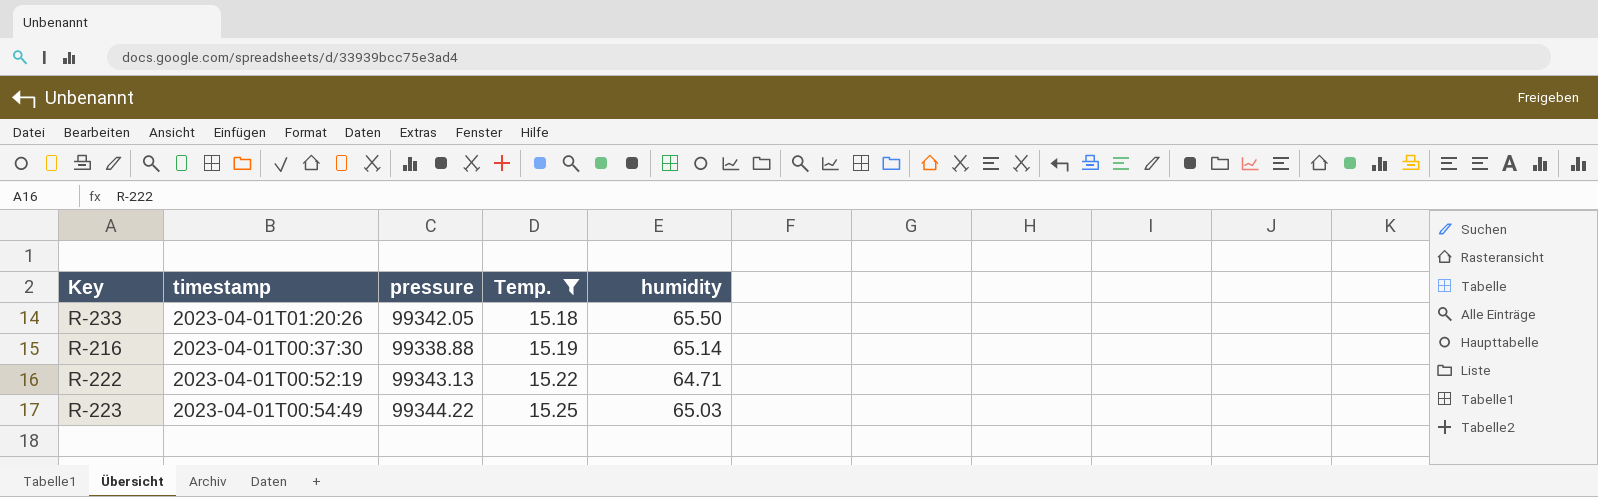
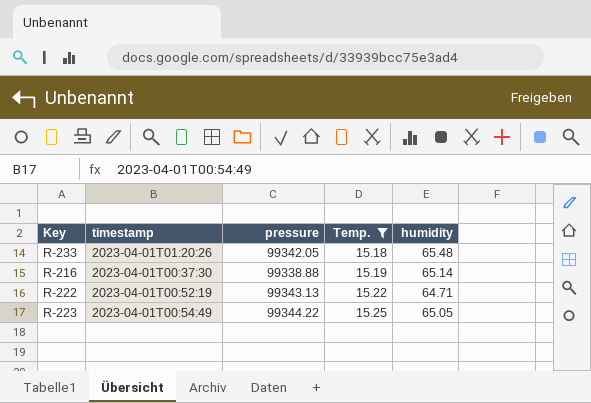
R-233 | humidity: 65.50 -> 65.48
R-223 | humidity: 65.03 -> 65.05

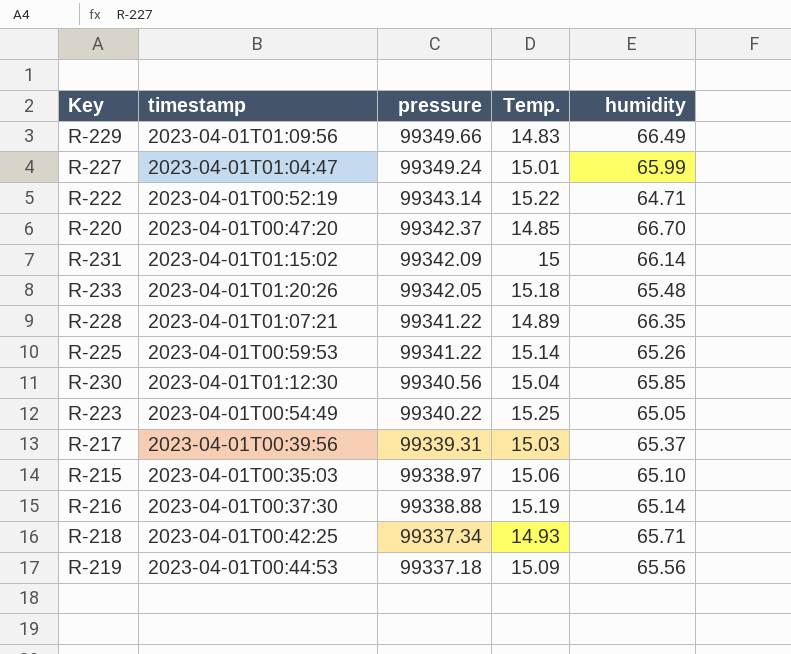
filter: Temp. >= 15.18 -> none
row order: Temp. ascending -> pressure descending
R-222 | pressure: 99343.13 -> 99343.14
R-223 | pressure: 99344.22 -> 99340.22

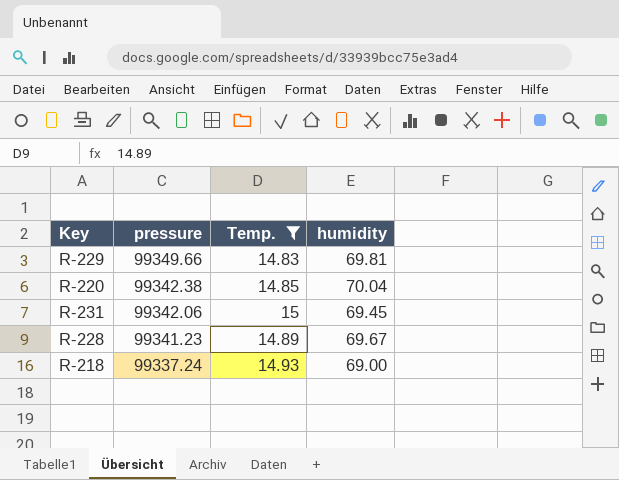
filter: none -> Temp. <= 15
column timestamp | position: 2 -> none
R-229 | humidity: 66.49 -> 69.81
R-220 | pressure: 99342.37 -> 99342.38
R-220 | humidity: 66.70 -> 70.04
R-231 | pressure: 99342.09 -> 99342.06
R-231 | humidity: 66.14 -> 69.45
R-228 | pressure: 99341.22 -> 99341.23
R-228 | humidity: 66.35 -> 69.67
R-218 | pressure: 99337.34 -> 99337.24
R-218 | humidity: 65.71 -> 69.00

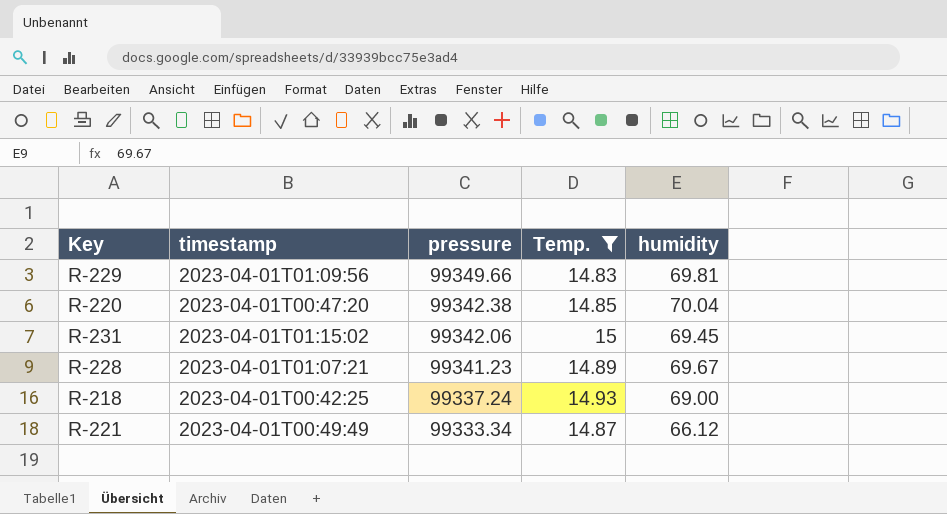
column timestamp | position: none -> 2
row R-221: none -> 2023-04-01T00:49:49 | 99333.34 | 14.87 | 66.12

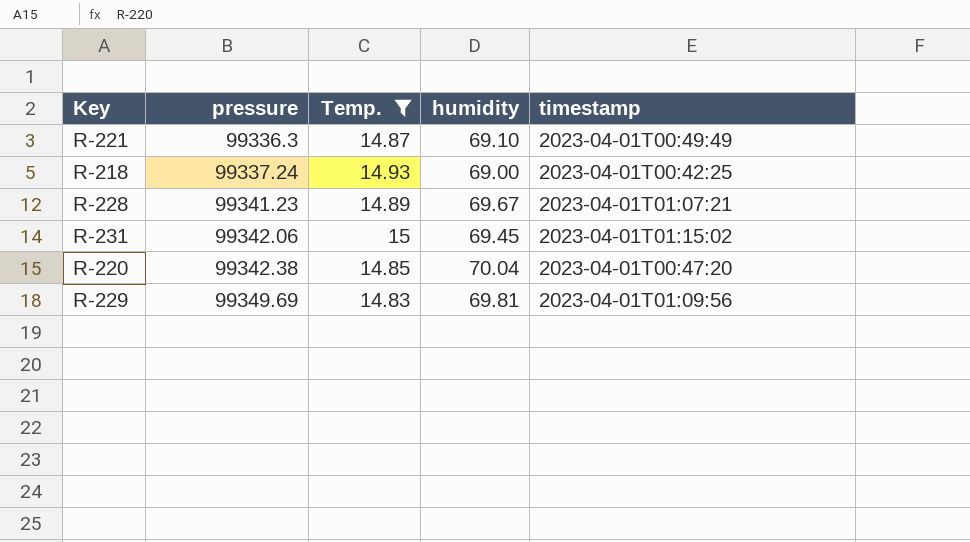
row order: pressure descending -> pressure ascending
column timestamp | position: 2 -> 5
R-221 | pressure: 99333.34 -> 99336.3
R-221 | humidity: 66.12 -> 69.10
R-229 | pressure: 99349.66 -> 99349.69

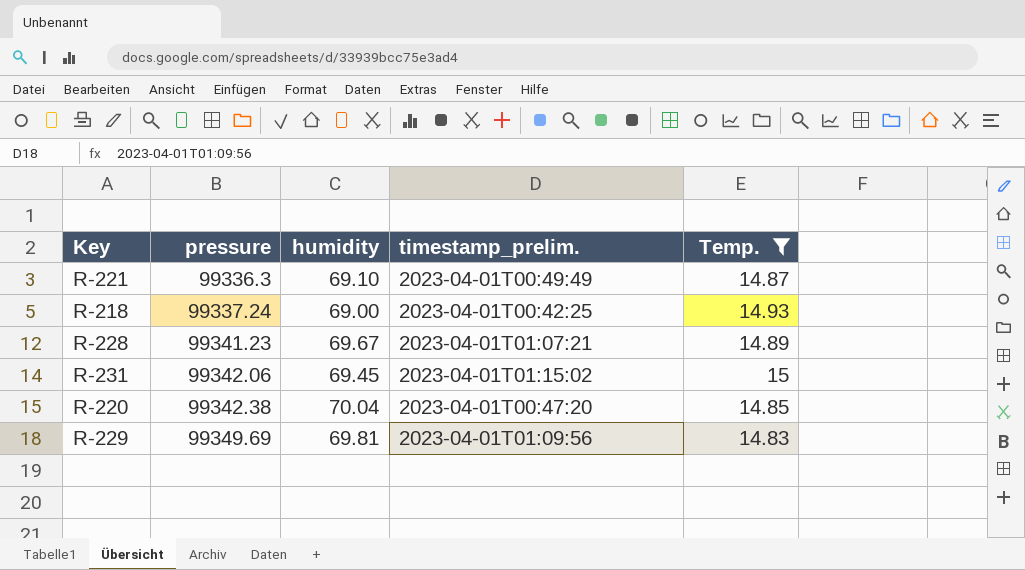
column name: timestamp -> timestamp_prelim.
column Temp. | position: 3 -> 5

